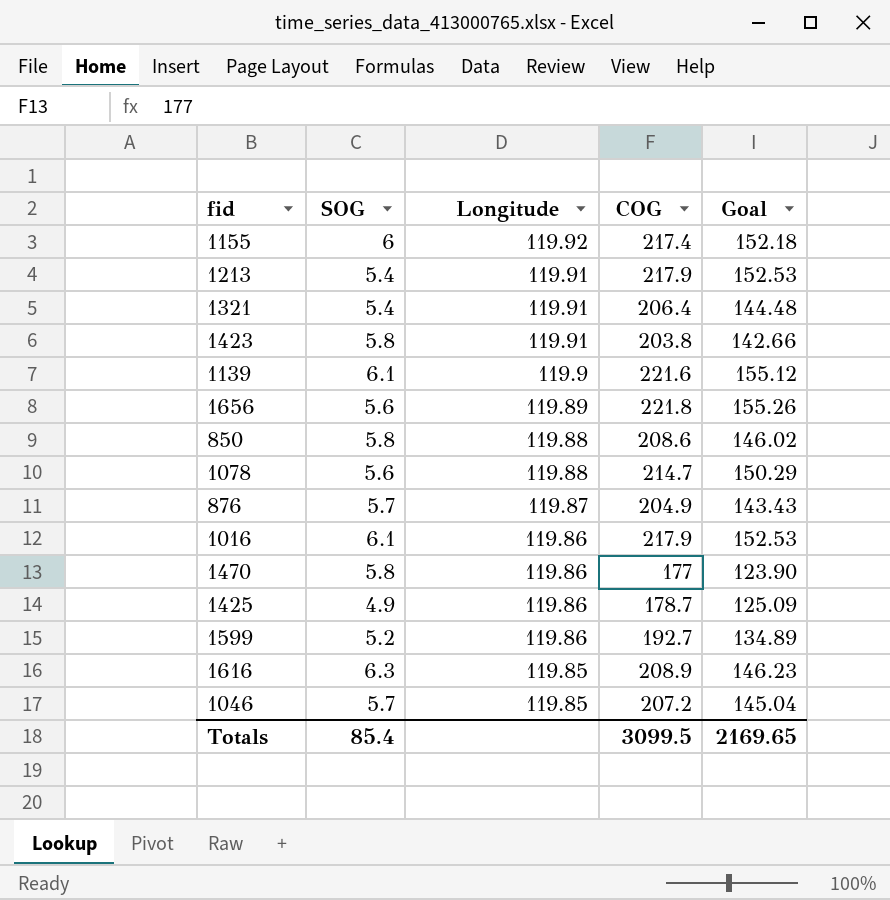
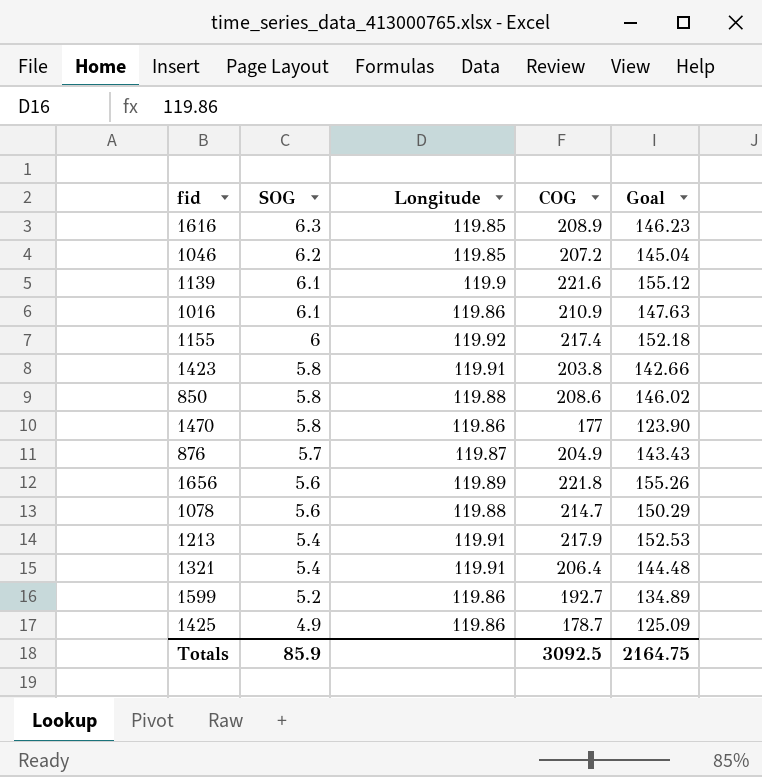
row order: Longitude descending -> SOG descending
1046 | SOG: 5.7 -> 6.2
1016 | COG: 217.9 -> 210.9
1016 | Goal: 152.53 -> 147.63
Totals | SOG: 85.4 -> 85.9
Totals | COG: 3099.5 -> 3092.5
Totals | Goal: 2169.65 -> 2164.75

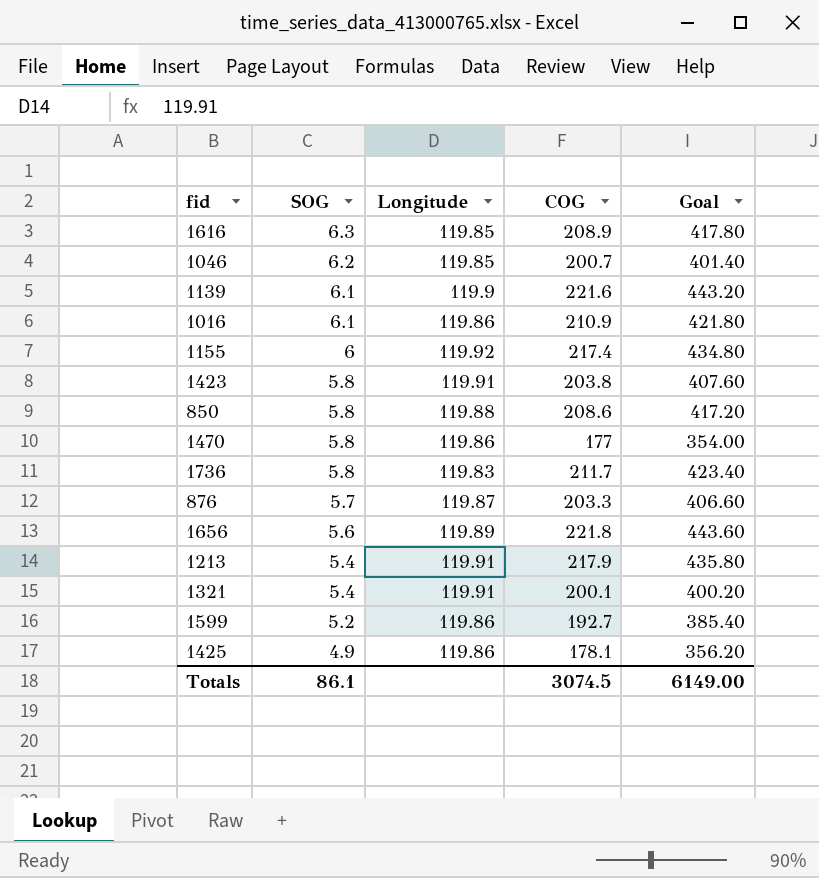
column Goal | formula: [COG] * 0.7 -> [COG] * 2
row 1078: 5.6 | 119.88 | 214.7 | 150.29 -> none
1046 | COG: 207.2 -> 200.7
row 1736: none -> 5.8 | 119.83 | 211.7 | 423.40
876 | COG: 204.9 -> 203.3
1321 | COG: 206.4 -> 200.1
1425 | COG: 178.7 -> 178.1
Totals | SOG: 85.9 -> 86.1
Totals | COG: 3092.5 -> 3074.5
Totals | Goal: 2164.75 -> 6149.00

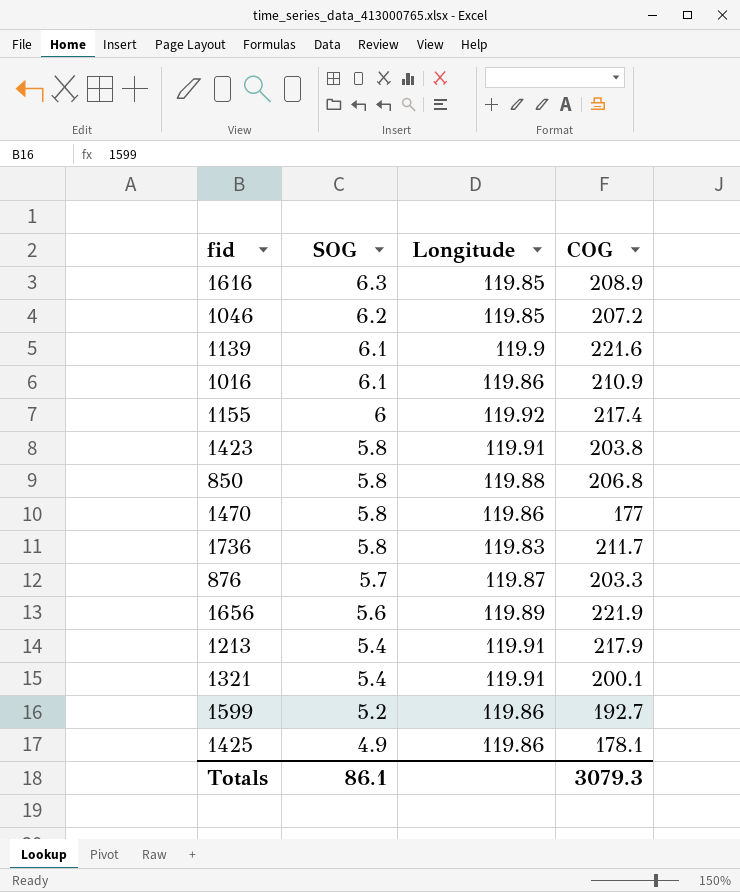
column Goal | formula: [COG] * 2 -> none
1046 | COG: 200.7 -> 207.2
850 | COG: 208.6 -> 206.8
1656 | COG: 221.8 -> 221.9
Totals | COG: 3074.5 -> 3079.3

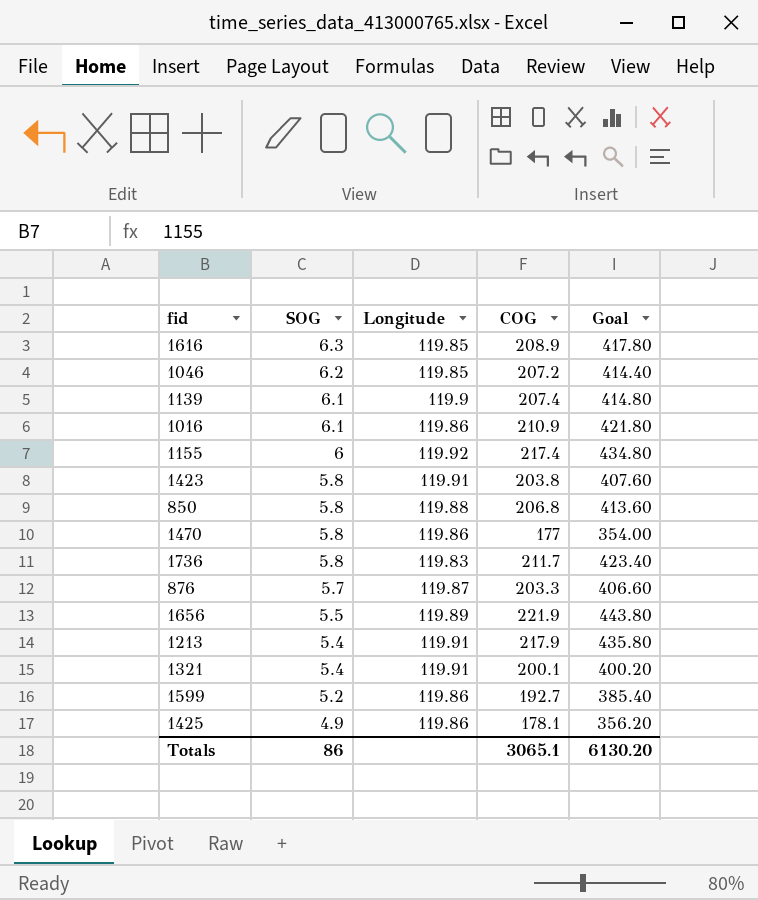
column Goal | formula: none -> [COG] * 2
1139 | COG: 221.6 -> 207.4
1656 | SOG: 5.6 -> 5.5
Totals | SOG: 86.1 -> 86
Totals | COG: 3079.3 -> 3065.1

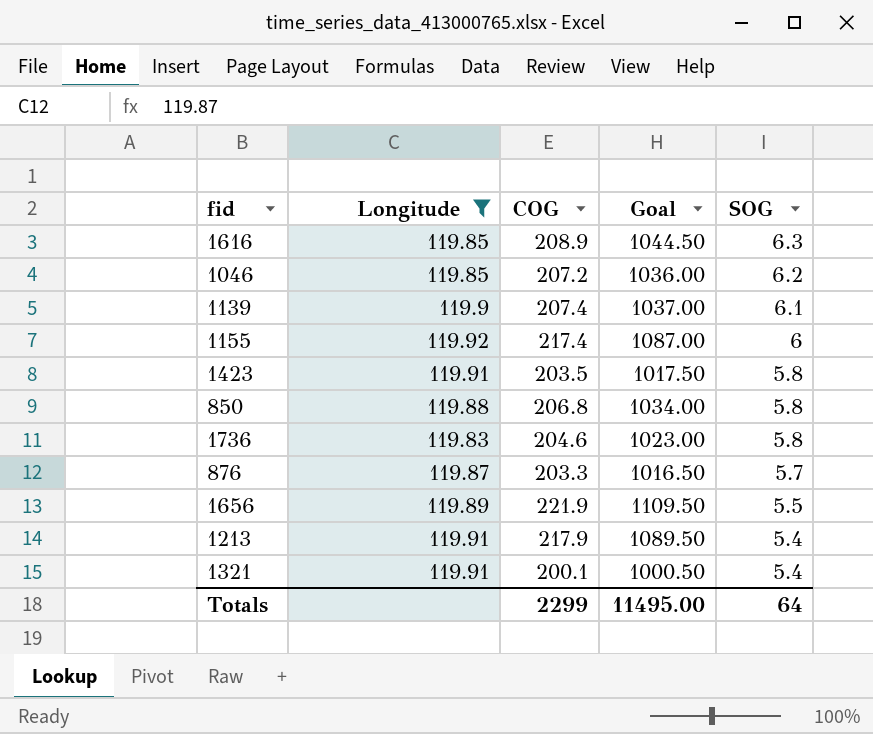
filter: none -> Longitude != 119.86
column Goal | formula: [COG] * 2 -> [COG] * 5
column SOG | position: 2 -> 5
1423 | COG: 203.8 -> 203.5
1736 | COG: 211.7 -> 204.6
Totals | COG: 3065.1 -> 2299
Totals | Goal: 6130.20 -> 11495.00
Totals | SOG: 86 -> 64

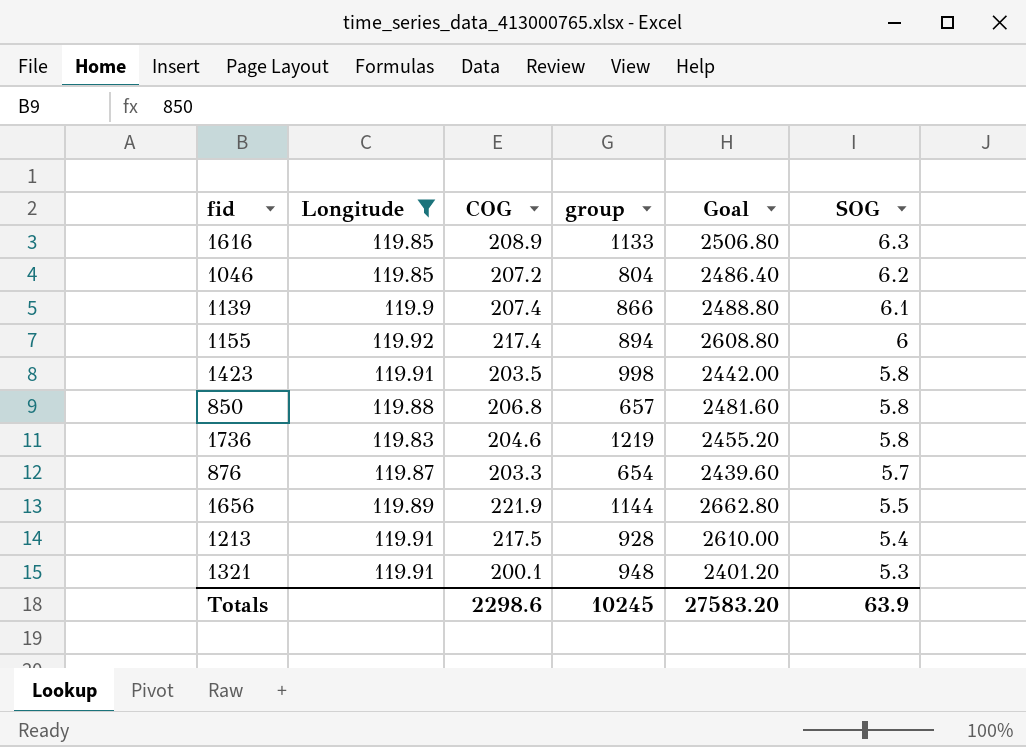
column group | position: none -> 4
column Goal | formula: [COG] * 5 -> [COG] * 12
1213 | COG: 217.9 -> 217.5
1321 | SOG: 5.4 -> 5.3
Totals | COG: 2299 -> 2298.6
Totals | Goal: 11495.00 -> 27583.20
Totals | SOG: 64 -> 63.9

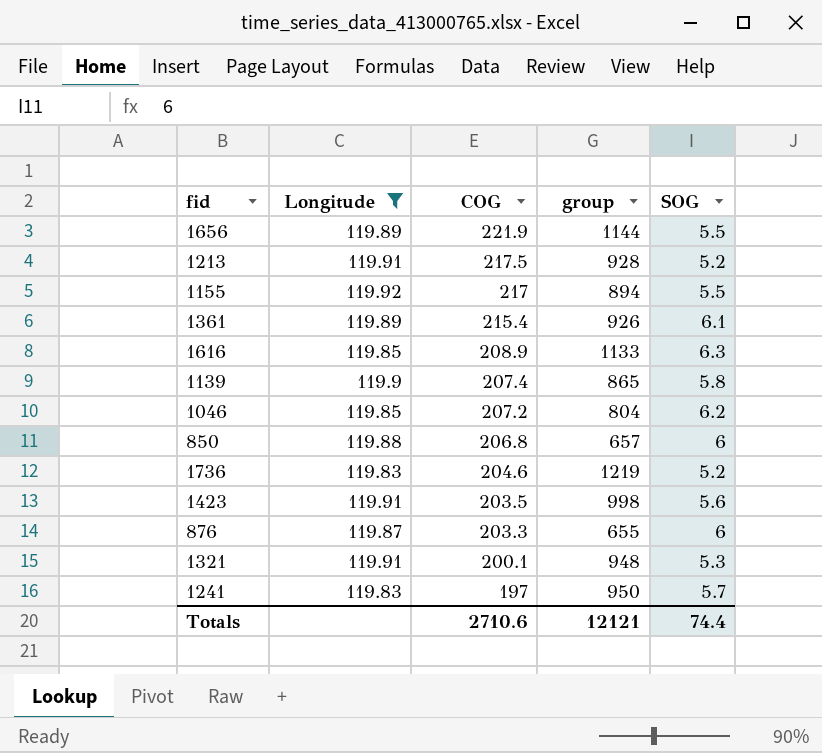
row order: SOG descending -> COG descending
column Goal | formula: [COG] * 12 -> none
1213 | SOG: 5.4 -> 5.2
1155 | COG: 217.4 -> 217
1155 | SOG: 6 -> 5.5
row 1361: none -> 119.89 | 215.4 | 926 | 6.1
1139 | group: 866 -> 865
1139 | SOG: 6.1 -> 5.8
850 | SOG: 5.8 -> 6
1736 | SOG: 5.8 -> 5.2
1423 | SOG: 5.8 -> 5.6
876 | group: 654 -> 655
876 | SOG: 5.7 -> 6
row 1241: none -> 119.83 | 197 | 950 | 5.7
Totals | COG: 2298.6 -> 2710.6
Totals | group: 10245 -> 12121
Totals | SOG: 63.9 -> 74.4

